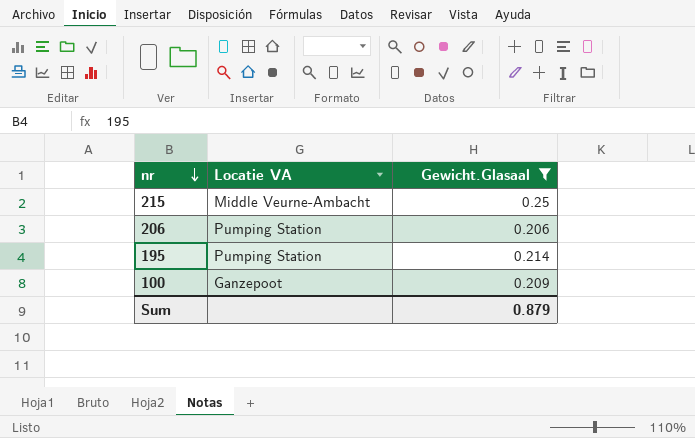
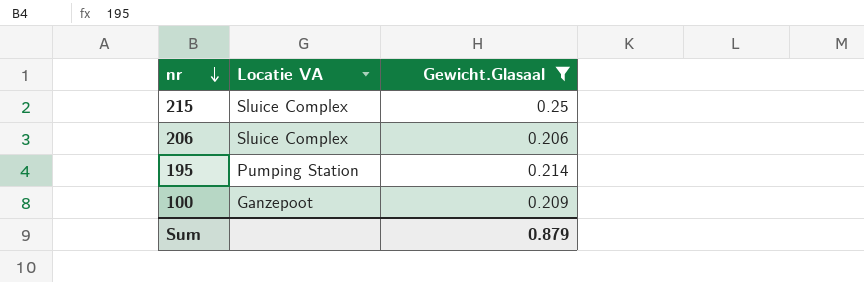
215 | Locatie VA: Middle Veurne-Ambacht -> Sluice Complex
206 | Locatie VA: Pumping Station -> Sluice Complex

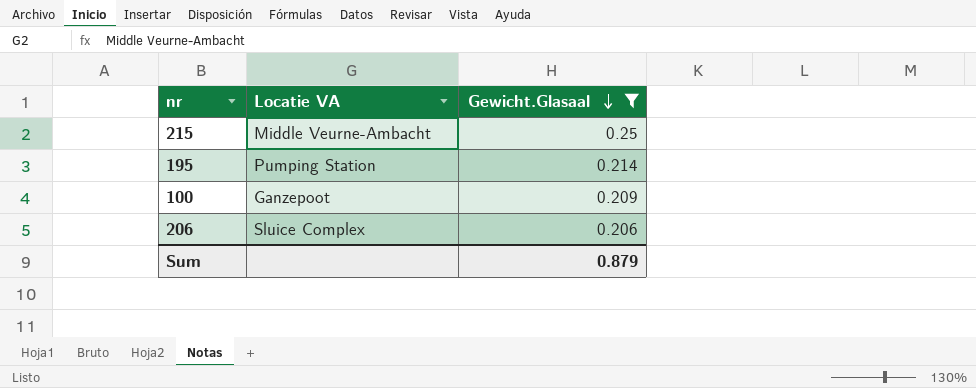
row order: nr descending -> Gewicht.Glasaal descending
215 | Locatie VA: Sluice Complex -> Middle Veurne-Ambacht

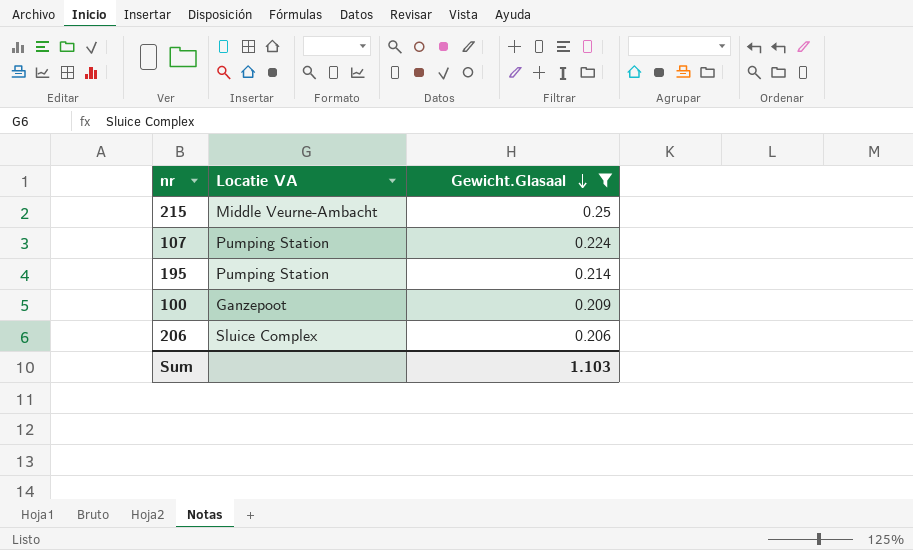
row 107: none -> Pumping Station | 0.224
Sum | Gewicht.Glasaal: 0.879 -> 1.103

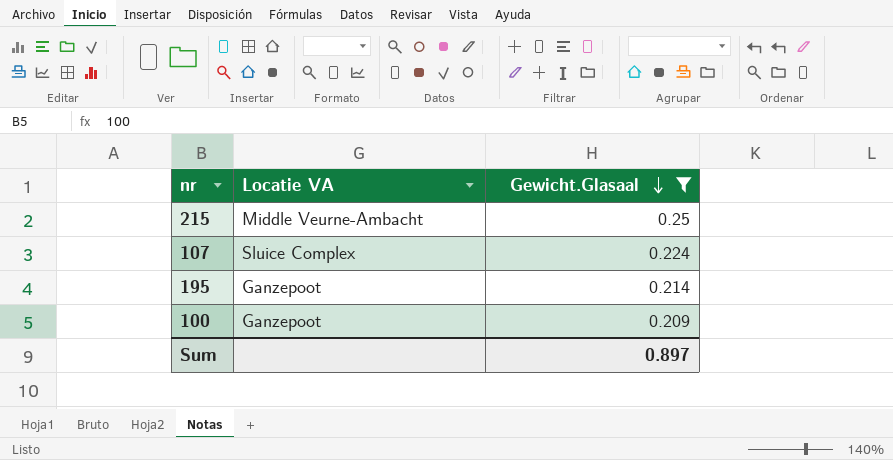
row 206: Sluice Complex | 0.206 -> none
107 | Locatie VA: Pumping Station -> Sluice Complex
195 | Locatie VA: Pumping Station -> Ganzepoot
Sum | Gewicht.Glasaal: 1.103 -> 0.897

